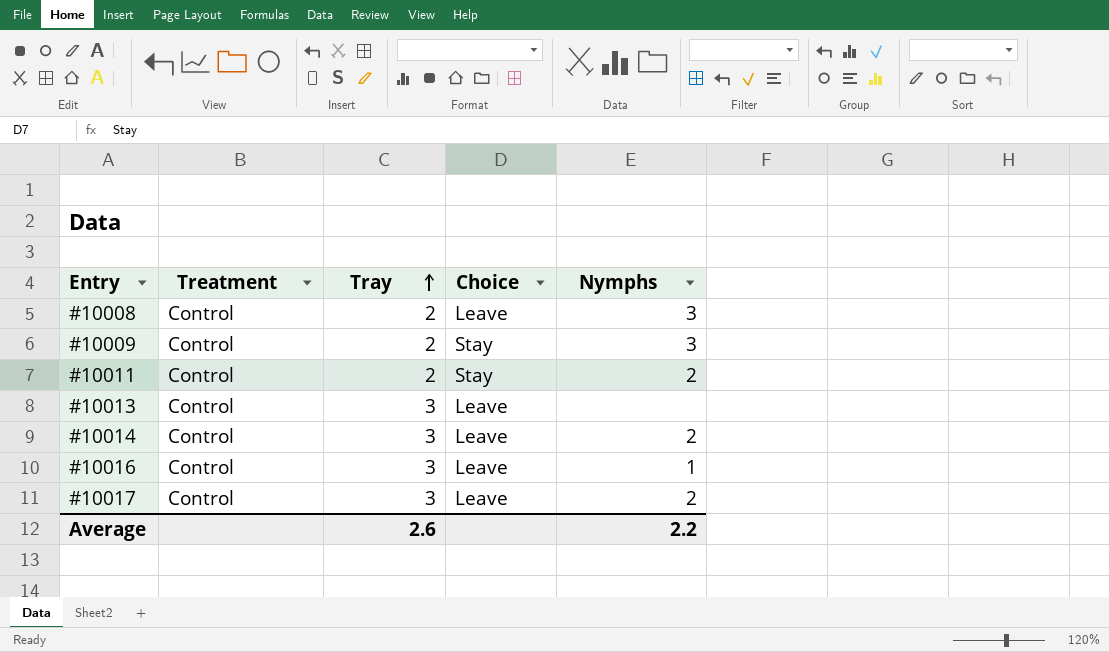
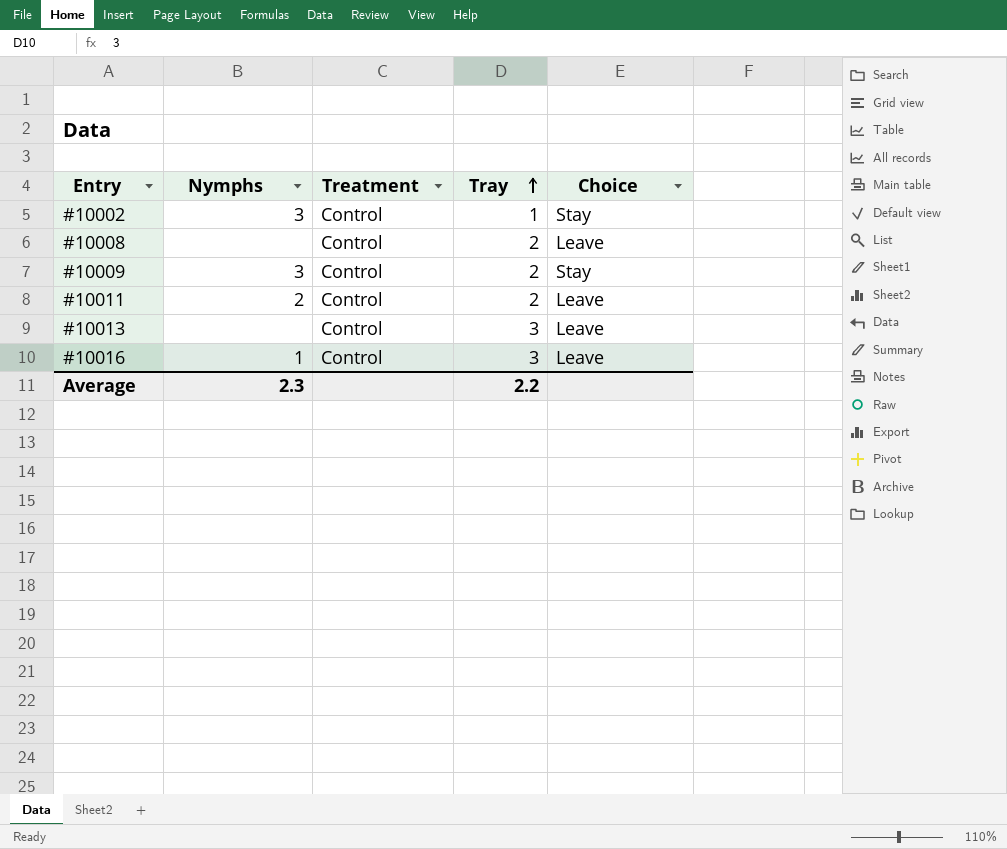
column Nymphs | position: 5 -> 2
row #10014: Control | 3 | Leave | 2 -> none
row #10017: Control | 3 | Leave | 2 -> none
row #10002: none -> 3 | Control | 1 | Stay
#10008 | Nymphs: 3 -> none
#10011 | Choice: Stay -> Leave
Average | Nymphs: 2.2 -> 2.3
Average | Tray: 2.6 -> 2.2

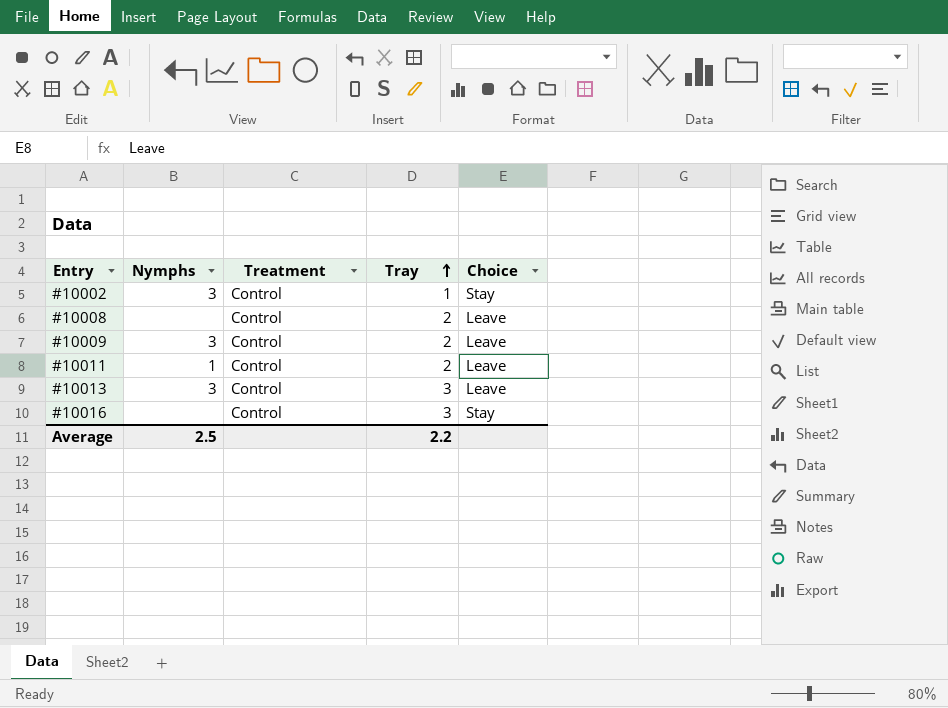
#10009 | Choice: Stay -> Leave
#10011 | Nymphs: 2 -> 1
#10013 | Nymphs: none -> 3
#10016 | Nymphs: 1 -> none
#10016 | Choice: Leave -> Stay
Average | Nymphs: 2.3 -> 2.5

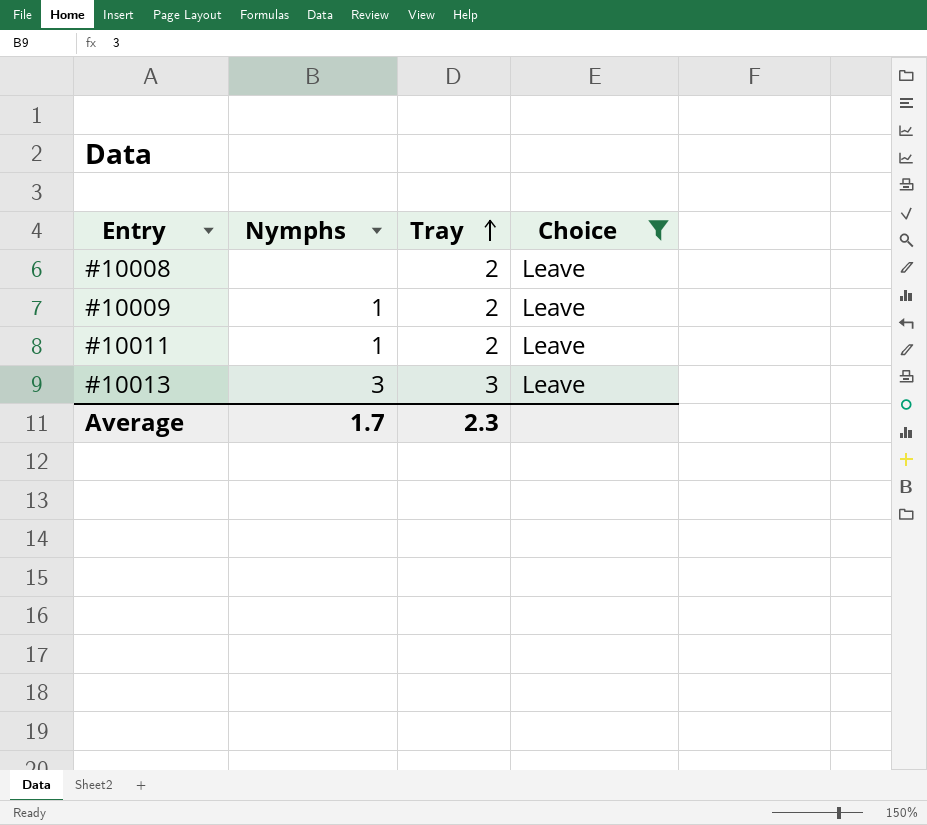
filter: none -> Choice = Leave
column Treatment | position: 3 -> none
#10009 | Nymphs: 3 -> 1
Average | Nymphs: 2.5 -> 1.7
Average | Tray: 2.2 -> 2.3

